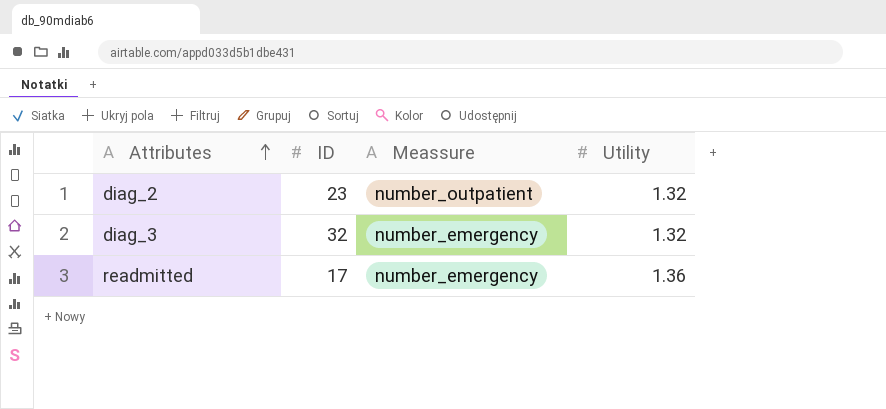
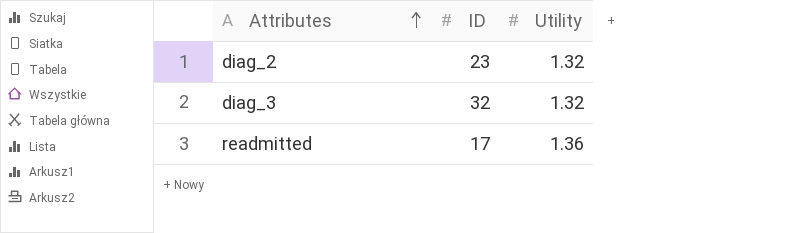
column Meassure | position: 3 -> none

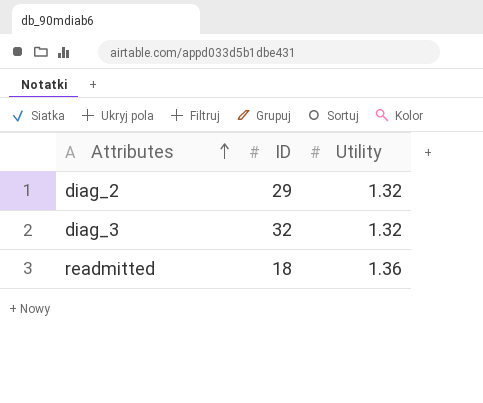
diag_2 | ID: 23 -> 29
readmitted | ID: 17 -> 18

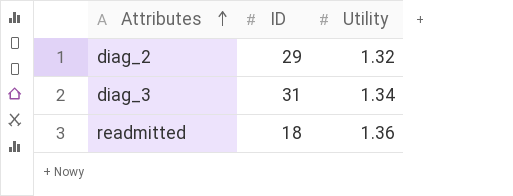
diag_3 | ID: 32 -> 31
diag_3 | Utility: 1.32 -> 1.34

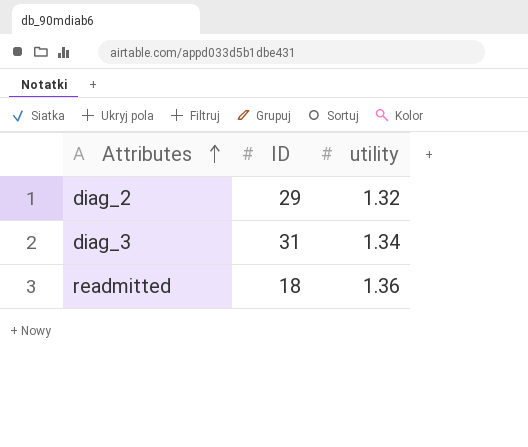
column name: Utility -> utility

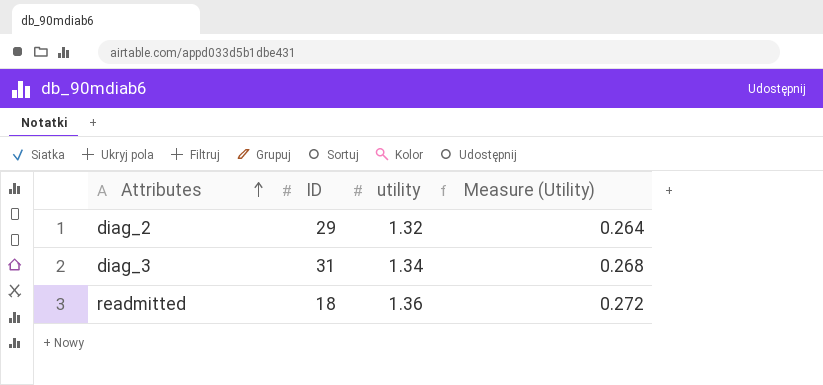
column Measure (Utility) | formula: none -> [utility] * 0.2

